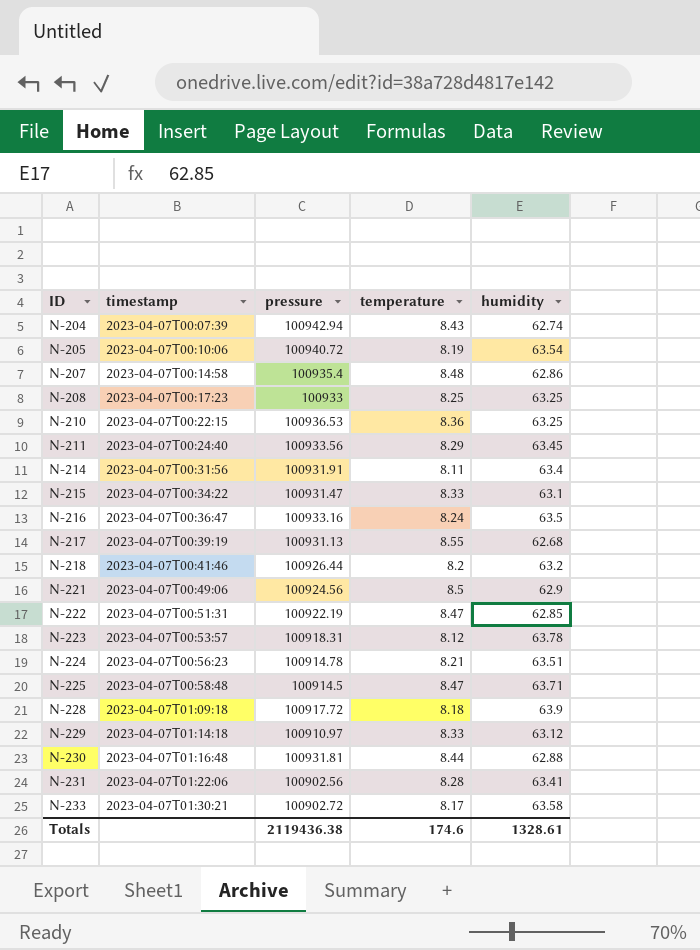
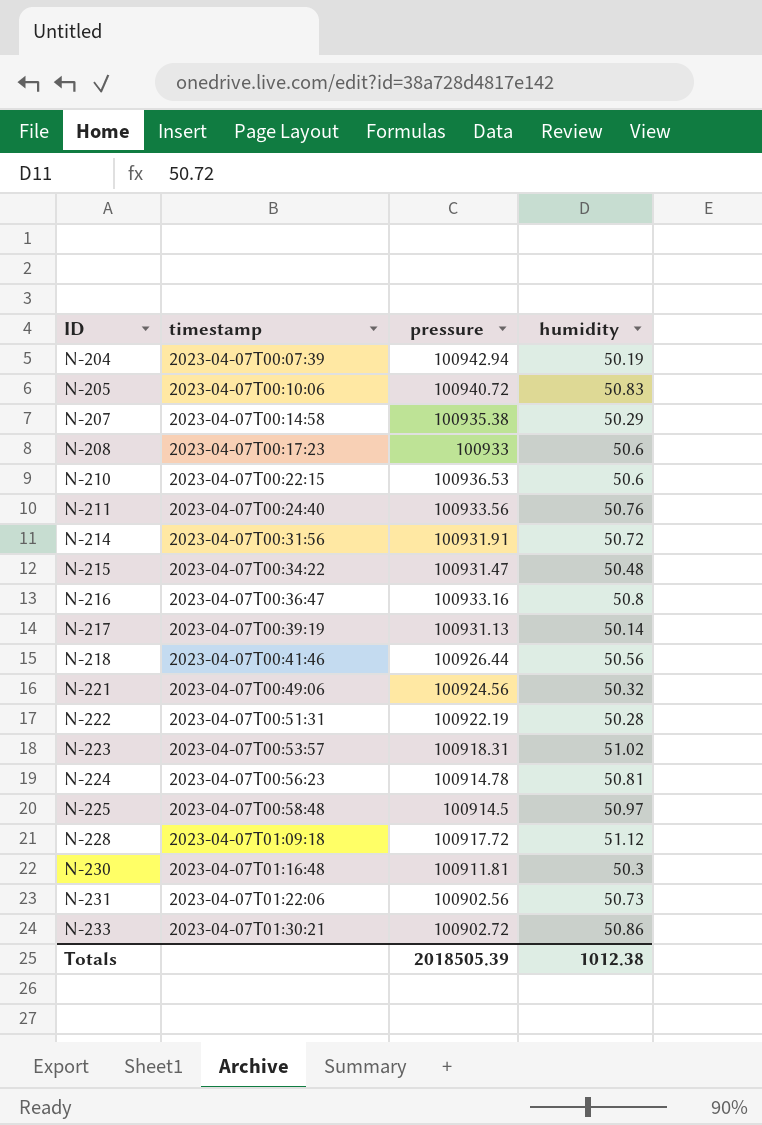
column temperature | position: 4 -> none
row N-229: 2023-04-07T01:14:18 | 100910.97 | 8.33 | 63.12 -> none
N-204 | humidity: 62.74 -> 50.19
N-205 | humidity: 63.54 -> 50.83
N-207 | pressure: 100935.4 -> 100935.38
N-207 | humidity: 62.86 -> 50.29
N-208 | humidity: 63.25 -> 50.6
N-210 | humidity: 63.25 -> 50.6
N-211 | humidity: 63.45 -> 50.76
N-214 | humidity: 63.4 -> 50.72
N-215 | humidity: 63.1 -> 50.48
N-216 | humidity: 63.5 -> 50.8
N-217 | humidity: 62.68 -> 50.14
N-218 | humidity: 63.2 -> 50.56
N-221 | humidity: 62.9 -> 50.32
N-222 | humidity: 62.85 -> 50.28
N-223 | humidity: 63.78 -> 51.02
N-224 | humidity: 63.51 -> 50.81
N-225 | humidity: 63.71 -> 50.97
N-228 | humidity: 63.9 -> 51.12
N-230 | pressure: 100931.81 -> 100911.81
N-230 | humidity: 62.88 -> 50.3
N-231 | humidity: 63.41 -> 50.73
N-233 | humidity: 63.58 -> 50.86
Totals | pressure: 2119436.38 -> 2018505.39
Totals | humidity: 1328.61 -> 1012.38

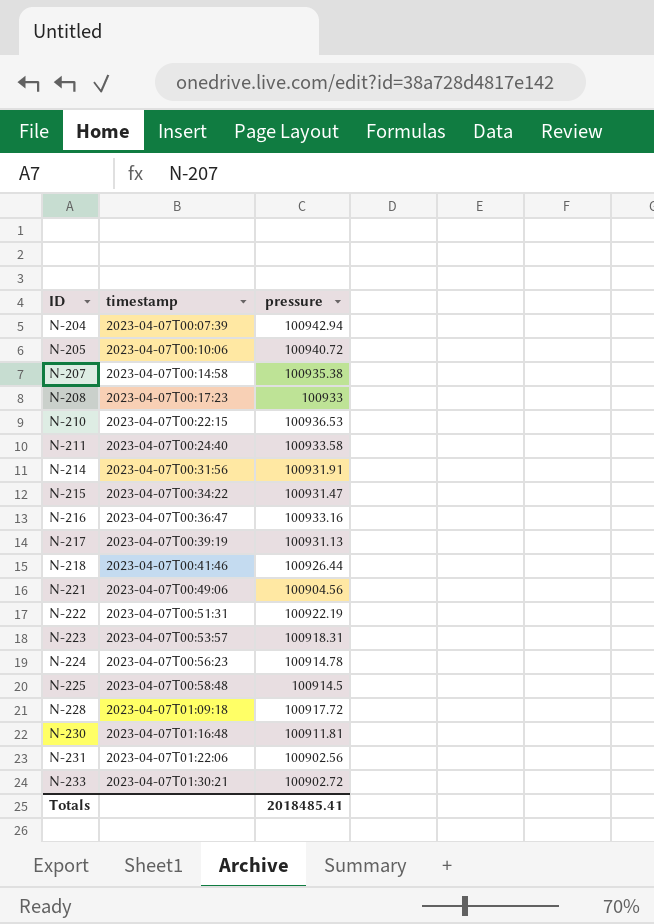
column humidity | position: 4 -> none
N-211 | pressure: 100933.56 -> 100933.58
N-221 | pressure: 100924.56 -> 100904.56
Totals | pressure: 2018505.39 -> 2018485.41

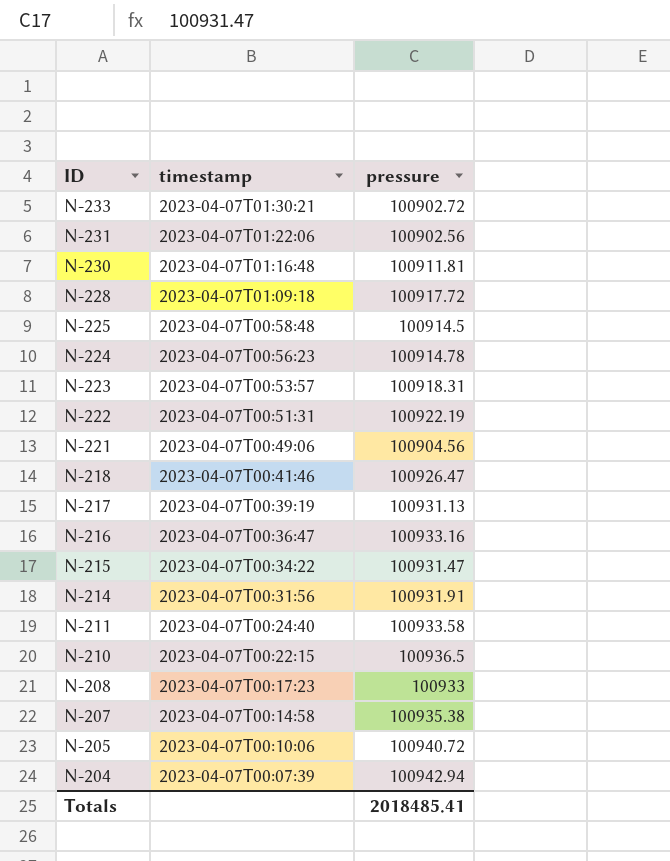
row order: ID ascending -> ID descending
N-218 | pressure: 100926.44 -> 100926.47
N-210 | pressure: 100936.53 -> 100936.5

